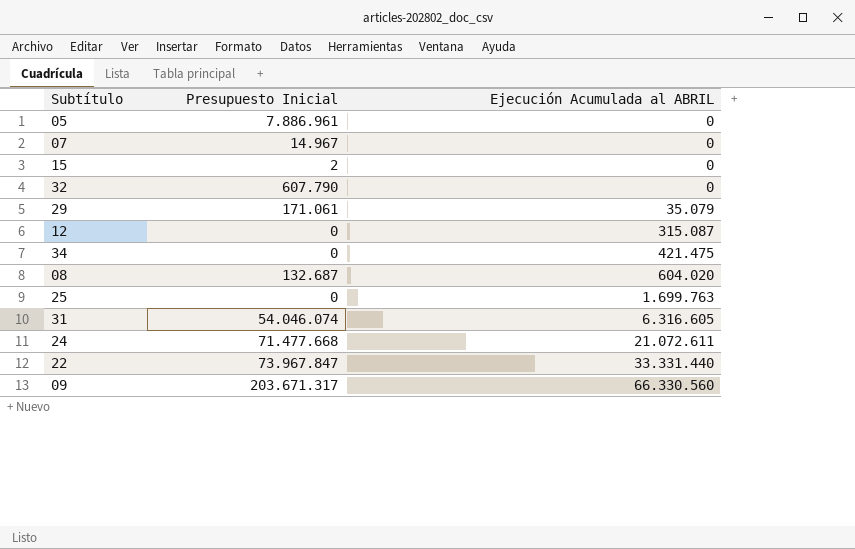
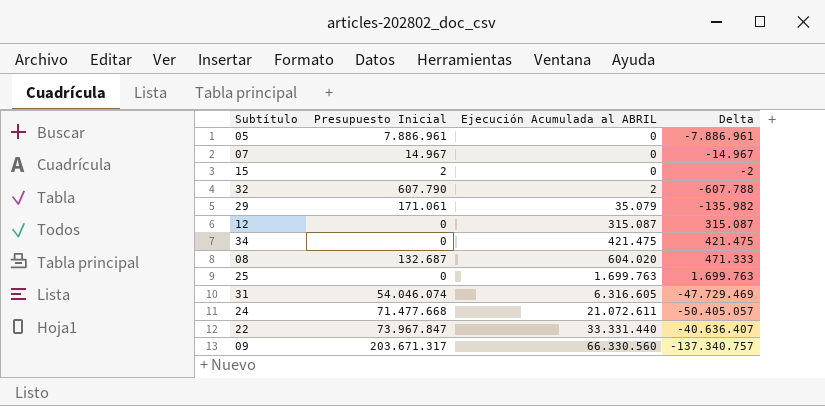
column Delta | formula: none -> [Ejecución Acumulada al ABRIL] - [Presupuesto Inicial]
32 | Ejecución Acumulada al ABRIL: 0 -> 2

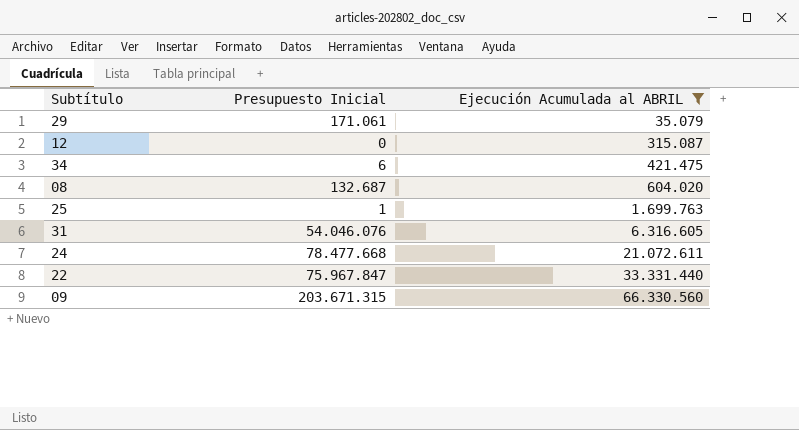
filter: none -> Ejecución Acumulada al ABRIL >= 35.079
column Delta | formula: [Ejecución Acumulada al ABRIL] - [Presupuesto Inicial] -> none
34 | Presupuesto Inicial: 0 -> 6
25 | Presupuesto Inicial: 0 -> 1
31 | Presupuesto Inicial: 54.046.074 -> 54.046.076
24 | Presupuesto Inicial: 71.477.668 -> 78.477.668
22 | Presupuesto Inicial: 73.967.847 -> 75.967.847
09 | Presupuesto Inicial: 203.671.317 -> 203.671.315

